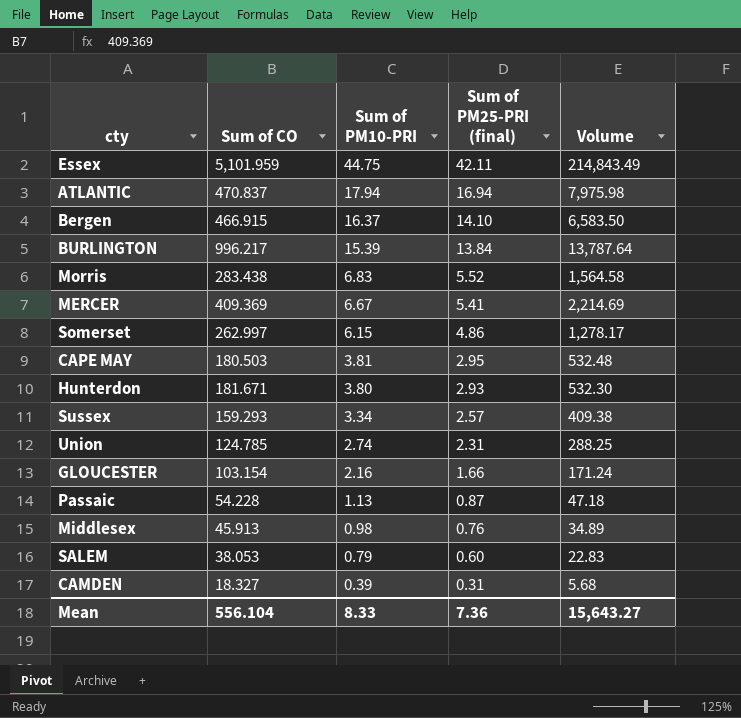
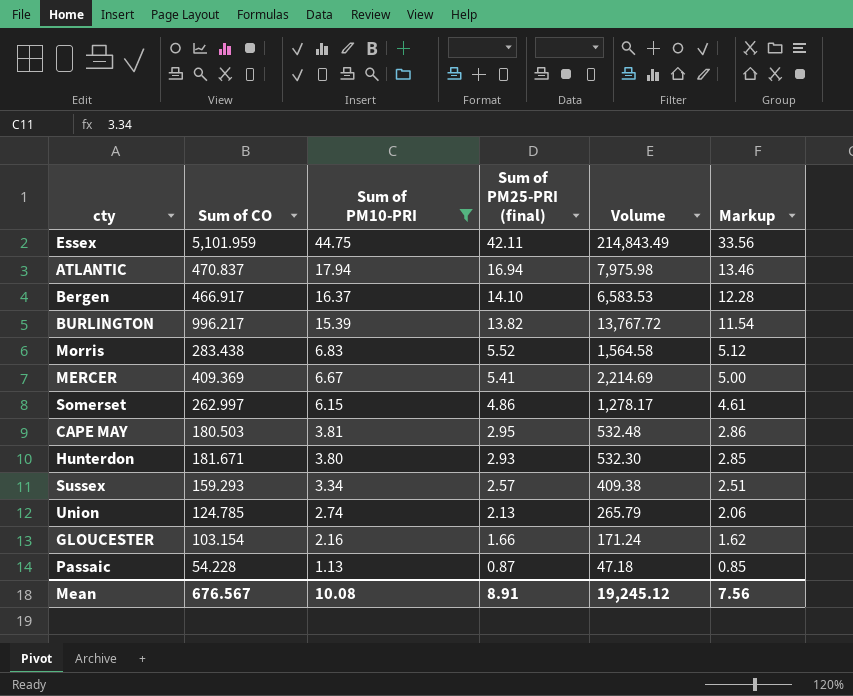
filter: none -> Sum of PM10-PRI >= 1.13
column Markup | formula: none -> [Sum of PM10-PRI] * 0.75
Bergen | Sum of CO: 466.915 -> 466.917
Bergen | Volume: 6,583.50 -> 6,583.53
BURLINGTON | Sum of PM25-PRI (final): 13.84 -> 13.82
BURLINGTON | Volume: 13,787.64 -> 13,767.72
Union | Sum of PM25-PRI (final): 2.31 -> 2.13
Union | Volume: 288.25 -> 265.79
Mean | Sum of CO: 556.104 -> 676.567
Mean | Sum of PM10-PRI: 8.33 -> 10.08
Mean | Sum of PM25-PRI (final): 7.36 -> 8.91
Mean | Volume: 15,643.27 -> 19,245.12

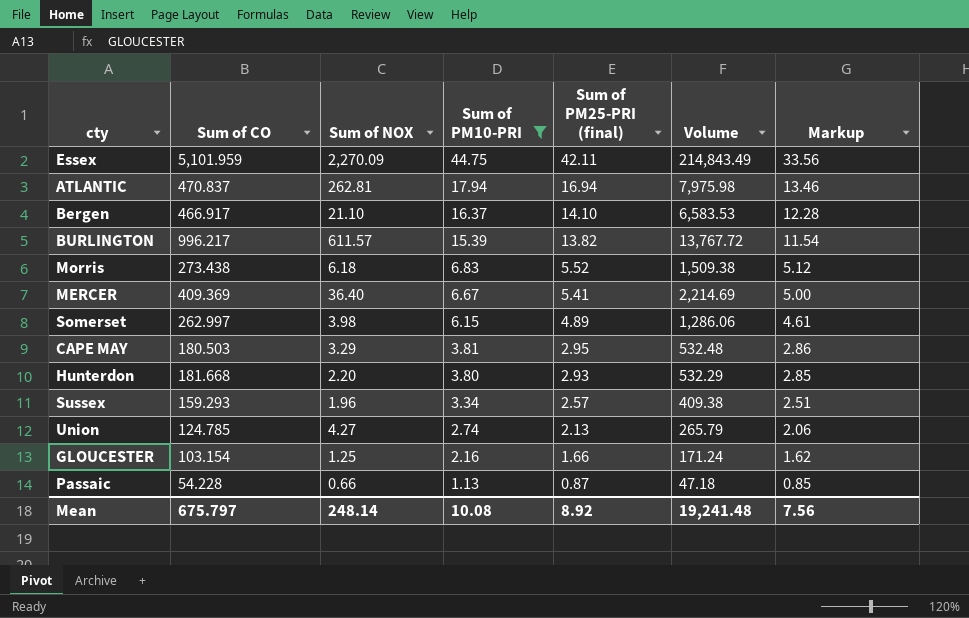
column Sum of NOX | position: none -> 3
Morris | Sum of CO: 283.438 -> 273.438
Morris | Volume: 1,564.58 -> 1,509.38
Somerset | Sum of PM25-PRI (final): 4.86 -> 4.89
Somerset | Volume: 1,278.17 -> 1,286.06
Hunterdon | Sum of CO: 181.671 -> 181.668
Hunterdon | Volume: 532.30 -> 532.29
Mean | Sum of CO: 676.567 -> 675.797
Mean | Sum of PM25-PRI (final): 8.91 -> 8.92
Mean | Volume: 19,245.12 -> 19,241.48

